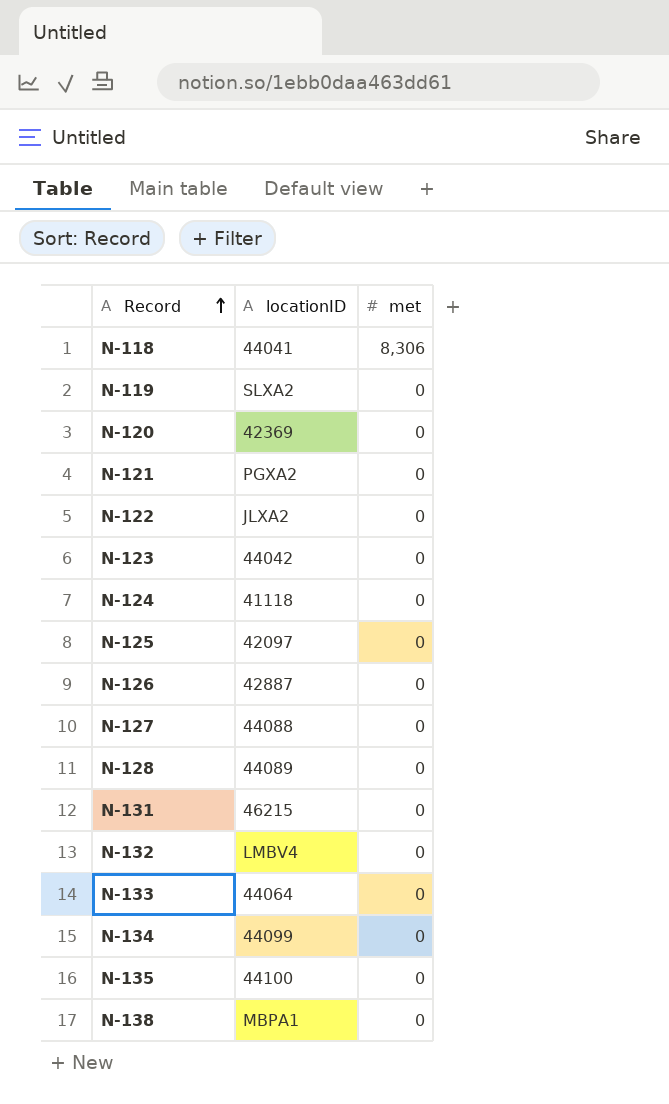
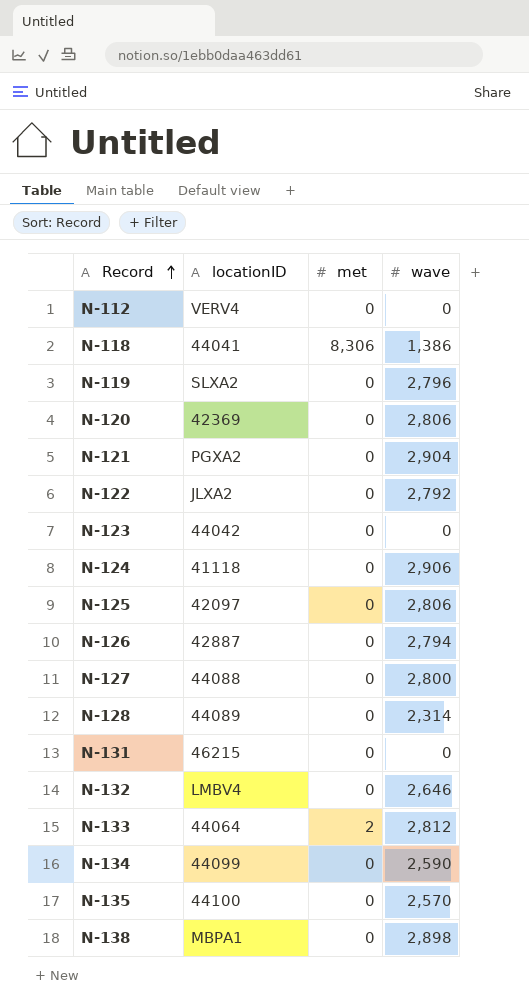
column wave | position: none -> 4
row N-112: none -> VERV4 | 0 | 0
N-133 | met: 0 -> 2

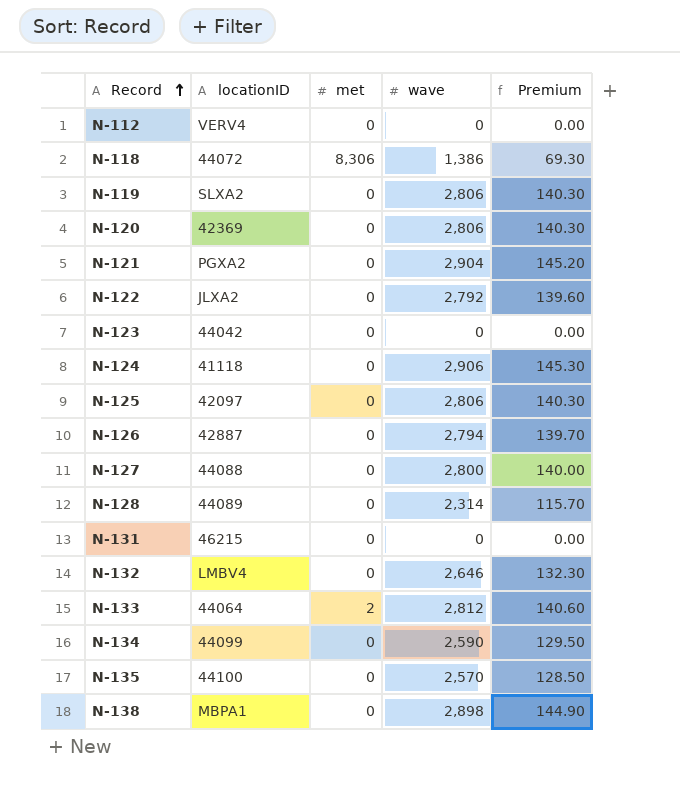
column Premium | formula: none -> [wave] * 0.05
N-118 | locationID: 44041 -> 44072
N-119 | wave: 2,796 -> 2,806

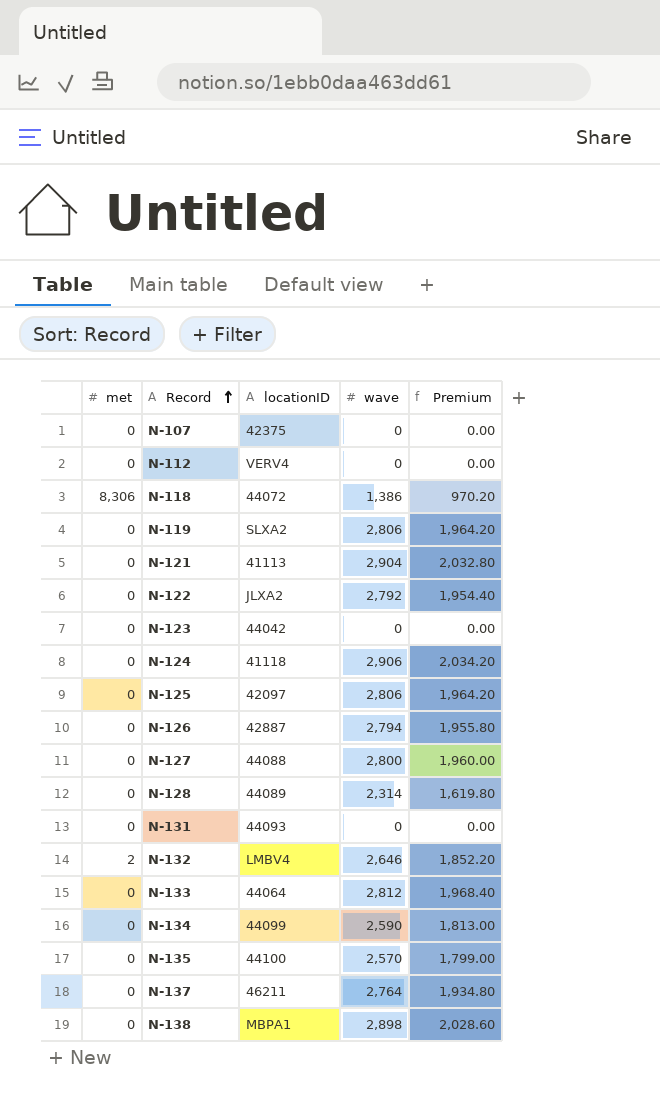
column met | position: 3 -> 1
column Premium | formula: [wave] * 0.05 -> [wave] * 0.7
row N-120: 42369 | 0 | 2,806 | 140.30 -> none
row N-107: none -> 0 | 42375 | 0 | 0.00
N-121 | locationID: PGXA2 -> 41113
N-131 | locationID: 46215 -> 44093
N-132 | met: 0 -> 2
N-133 | met: 2 -> 0
row N-137: none -> 0 | 46211 | 2,764 | 1,934.80

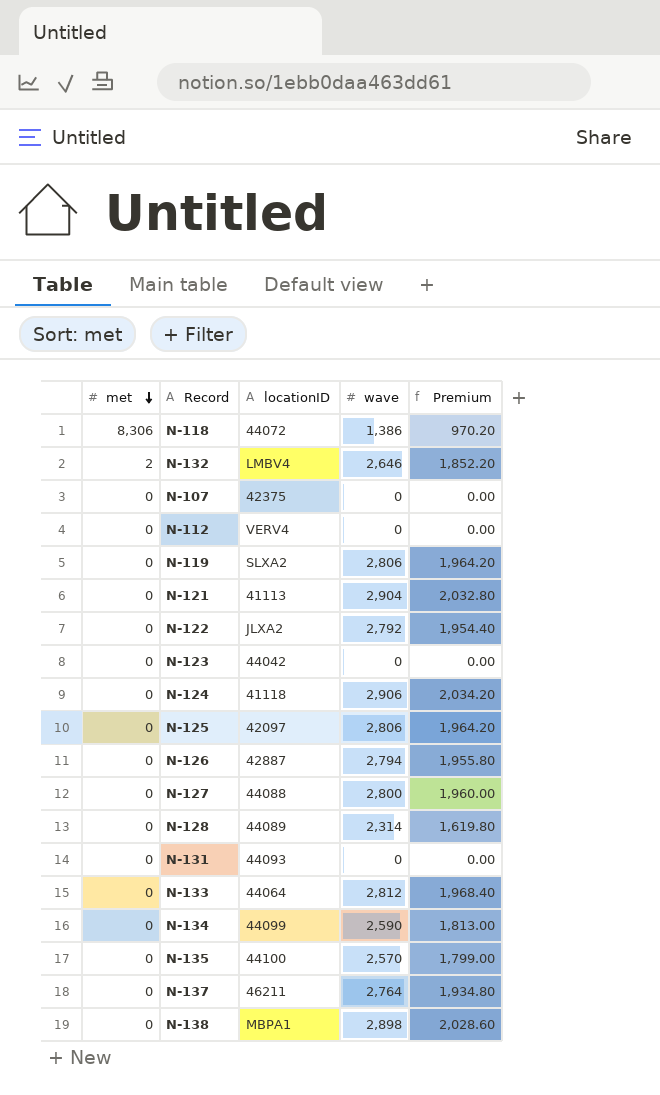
row order: Record ascending -> met descending

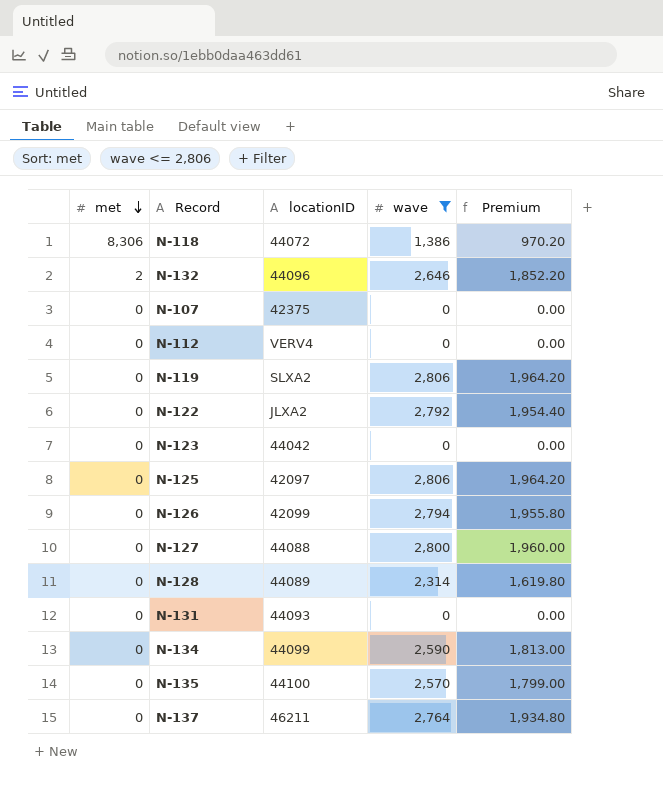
filter: none -> wave <= 2,806
N-132 | locationID: LMBV4 -> 44096
N-126 | locationID: 42887 -> 42099

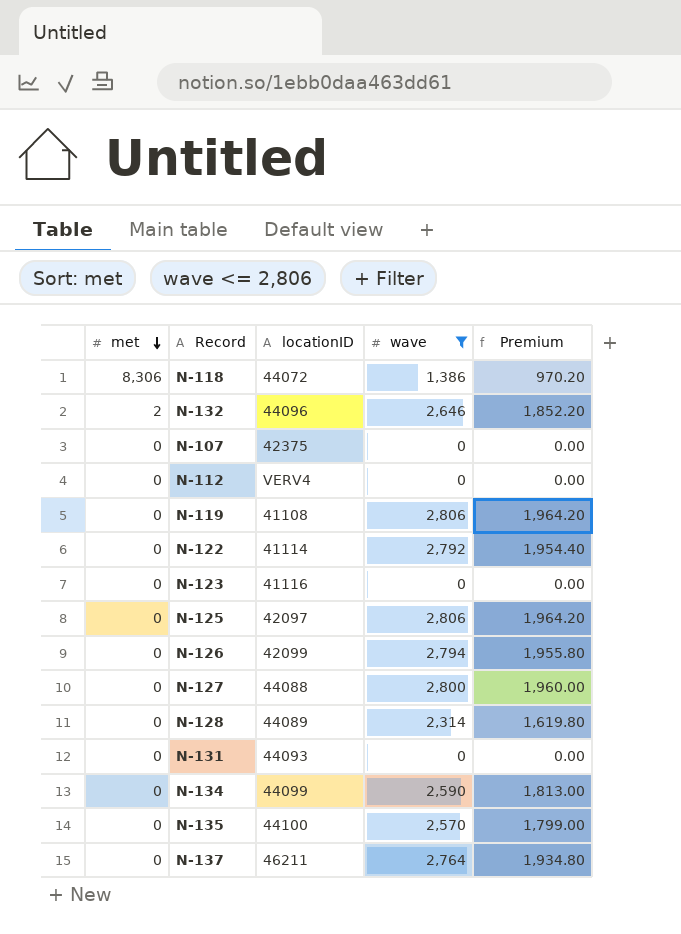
N-119 | locationID: SLXA2 -> 41108
N-122 | locationID: JLXA2 -> 41114
N-123 | locationID: 44042 -> 41116

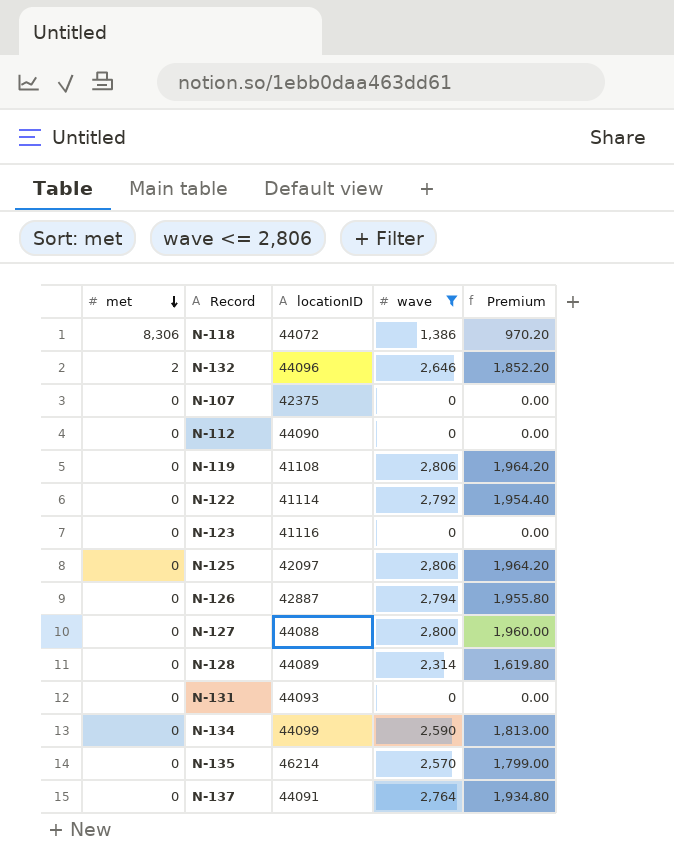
N-112 | locationID: VERV4 -> 44090
N-126 | locationID: 42099 -> 42887
N-135 | locationID: 44100 -> 46214
N-137 | locationID: 46211 -> 44091

